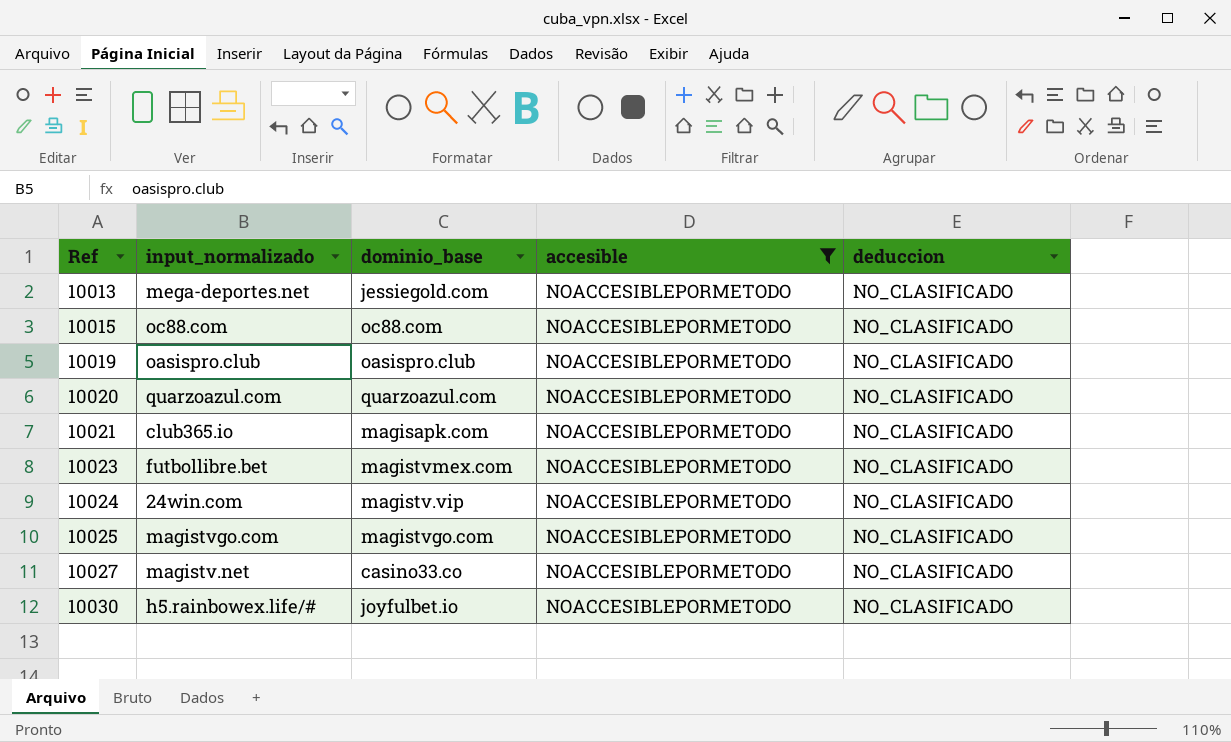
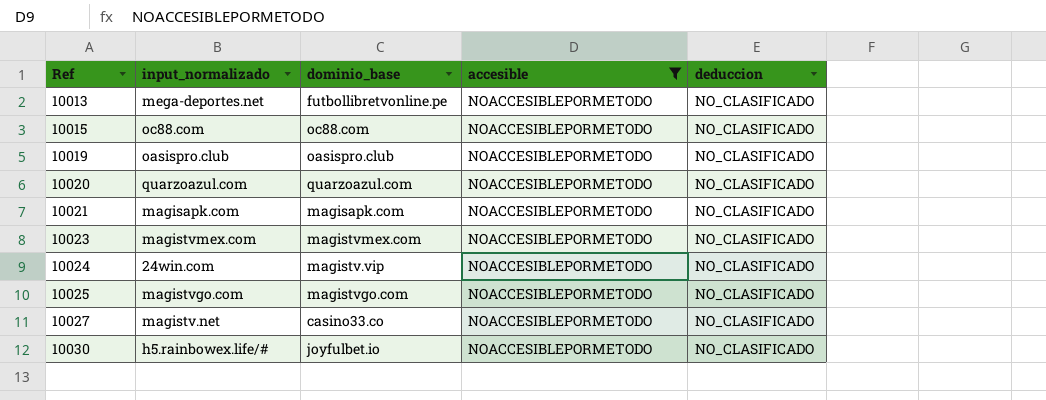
10013 | dominio_base: jessiegold.com -> futbollibretvonline.pe
10021 | input_normalizado: club365.io -> magisapk.com
10023 | input_normalizado: futbollibre.bet -> magistvmex.com

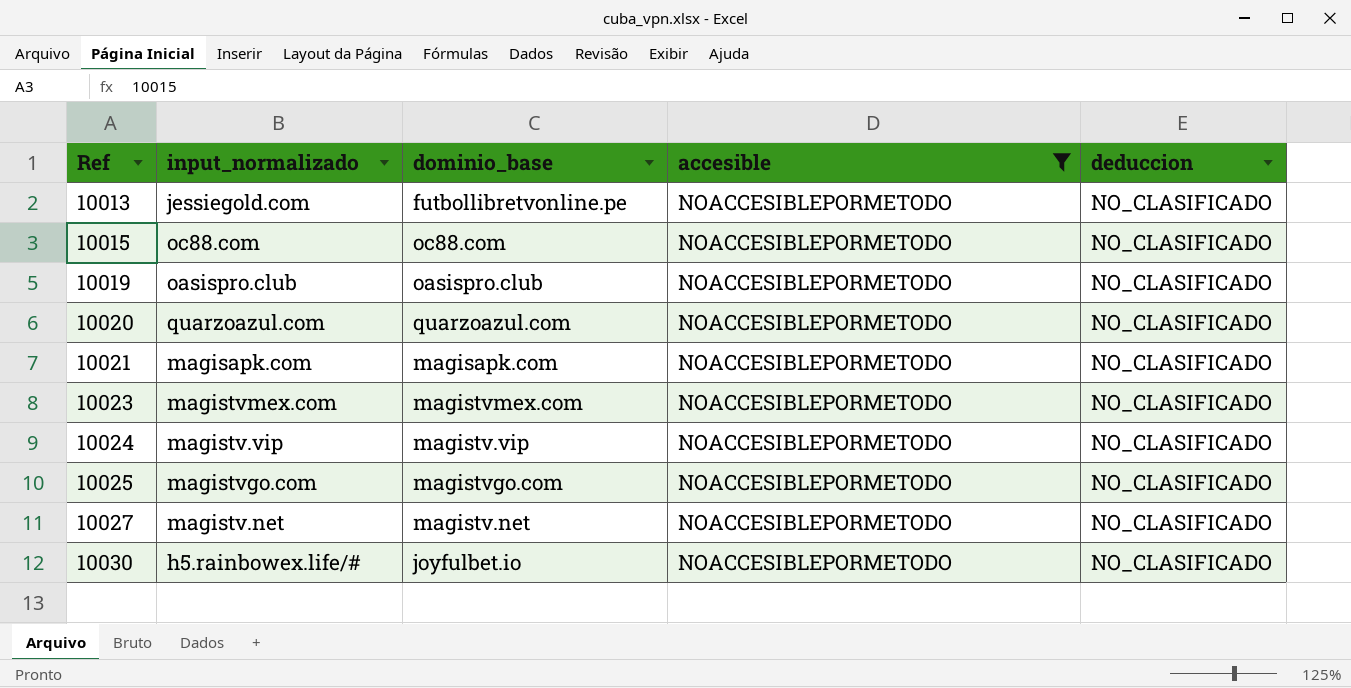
10013 | input_normalizado: mega-deportes.net -> jessiegold.com
10024 | input_normalizado: 24win.com -> magistv.vip
10027 | dominio_base: casino33.co -> magistv.net

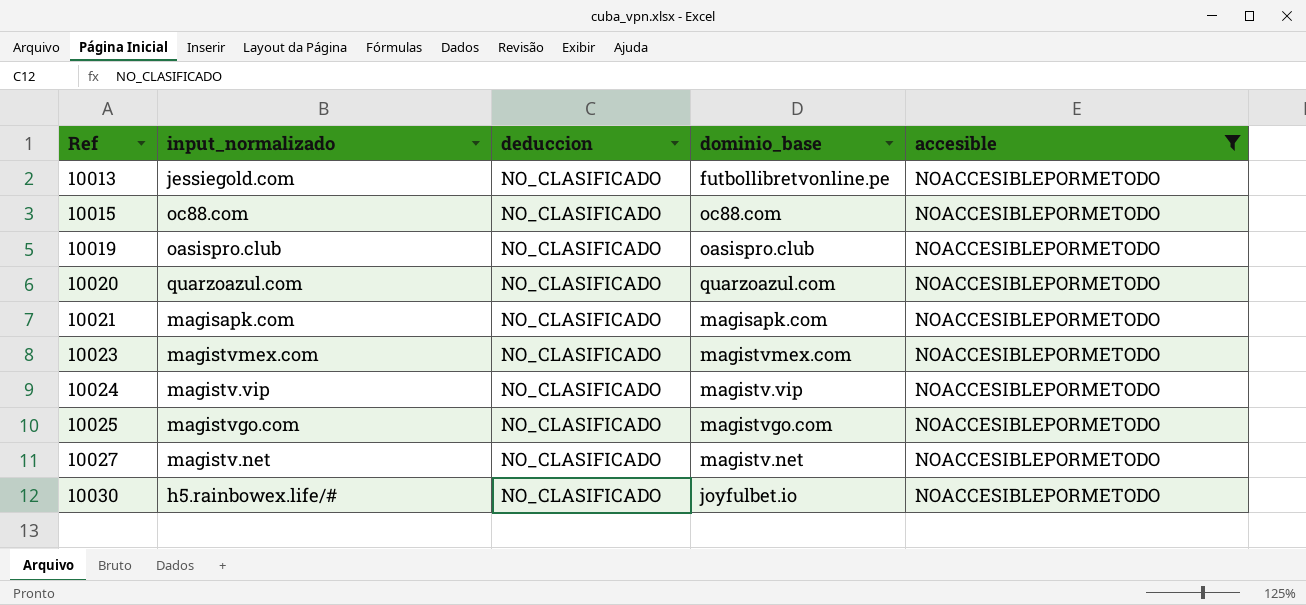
column deduccion | position: 5 -> 3

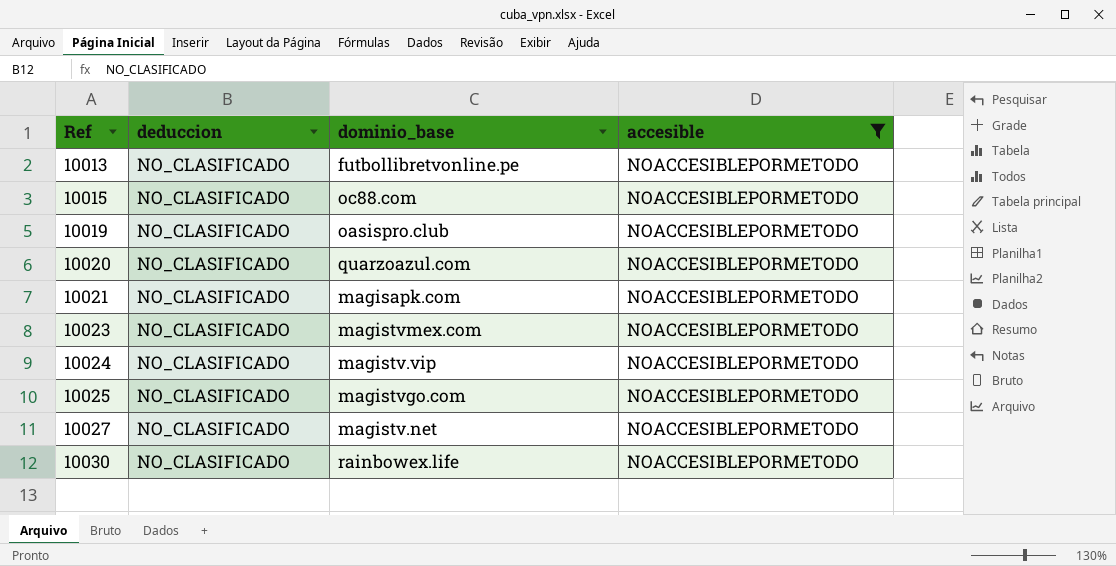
column input_normalizado | position: 2 -> none
10030 | dominio_base: joyfulbet.io -> rainbowex.life

